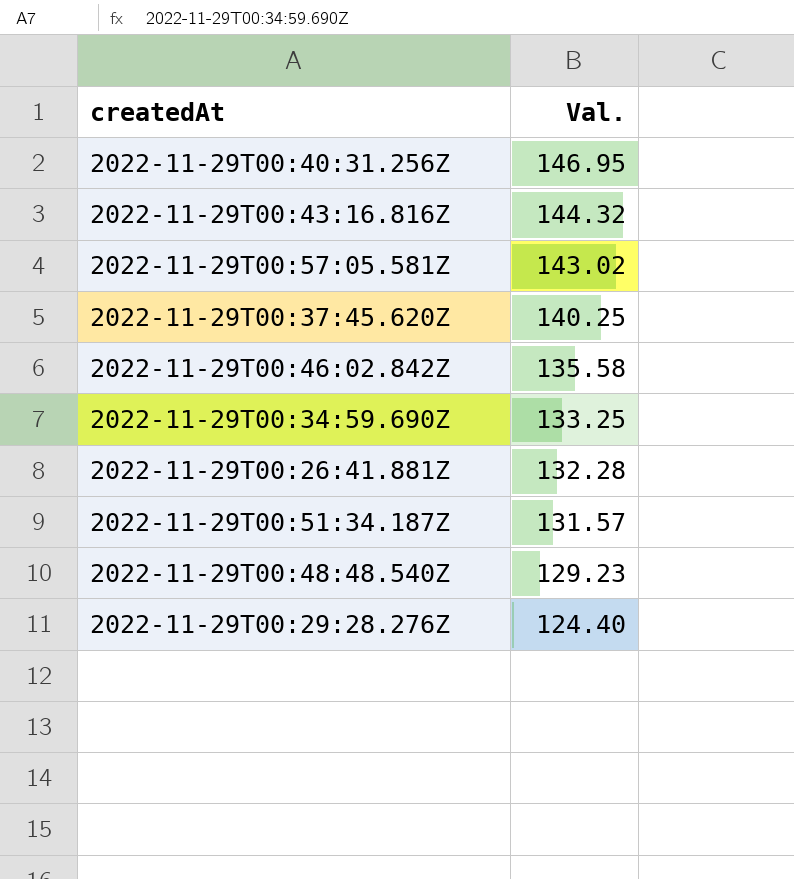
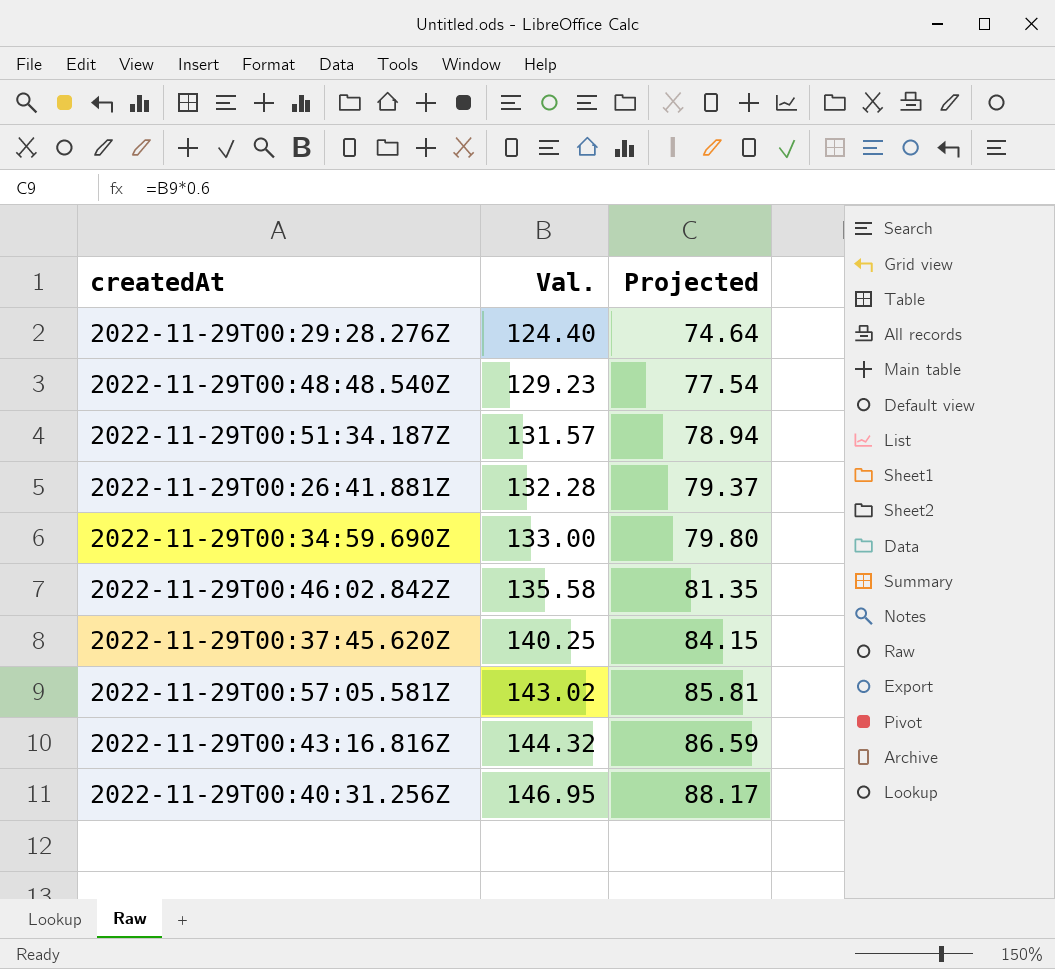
row order: Val. descending -> Val. ascending
column Projected | formula: none -> [Val.] * 0.6
2022-11-29T00:34:59.690Z | Val.: 133.25 -> 133.00

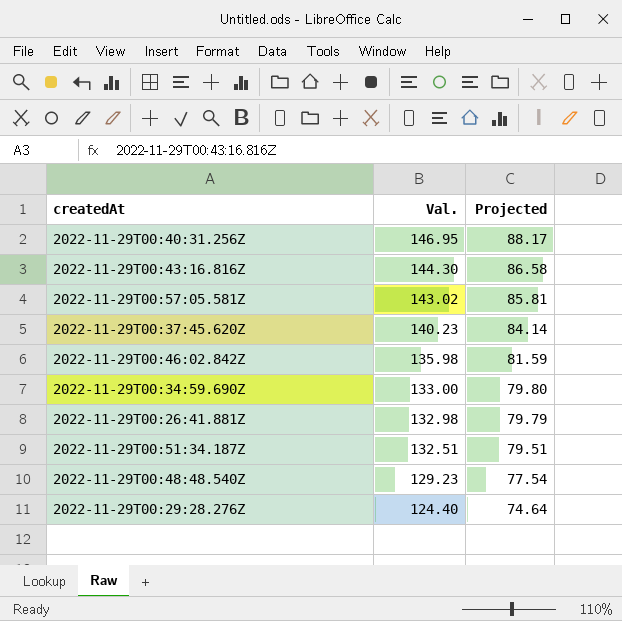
row order: Val. ascending -> Val. descending
2022-11-29T00:43:16.816Z | Val.: 144.32 -> 144.30
2022-11-29T00:43:16.816Z | Projected: 86.59 -> 86.58
2022-11-29T00:37:45.620Z | Val.: 140.25 -> 140.23
2022-11-29T00:37:45.620Z | Projected: 84.15 -> 84.14
2022-11-29T00:46:02.842Z | Val.: 135.58 -> 135.98
2022-11-29T00:46:02.842Z | Projected: 81.35 -> 81.59
2022-11-29T00:26:41.881Z | Val.: 132.28 -> 132.98
2022-11-29T00:26:41.881Z | Projected: 79.37 -> 79.79
2022-11-29T00:51:34.187Z | Val.: 131.57 -> 132.51
2022-11-29T00:51:34.187Z | Projected: 78.94 -> 79.51

